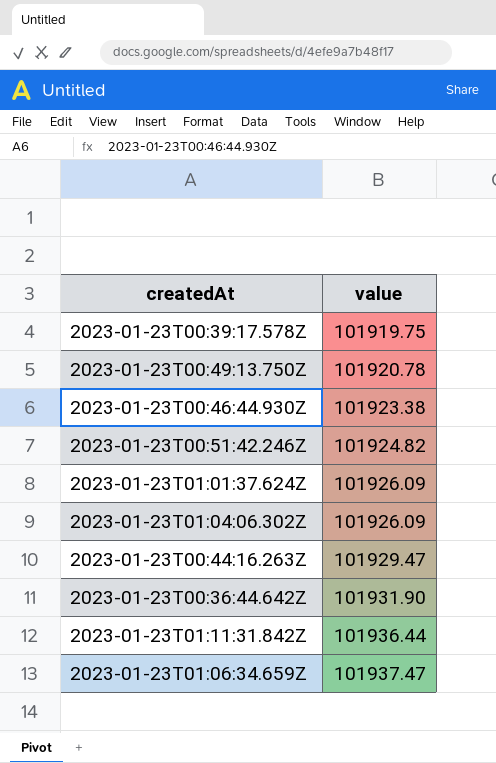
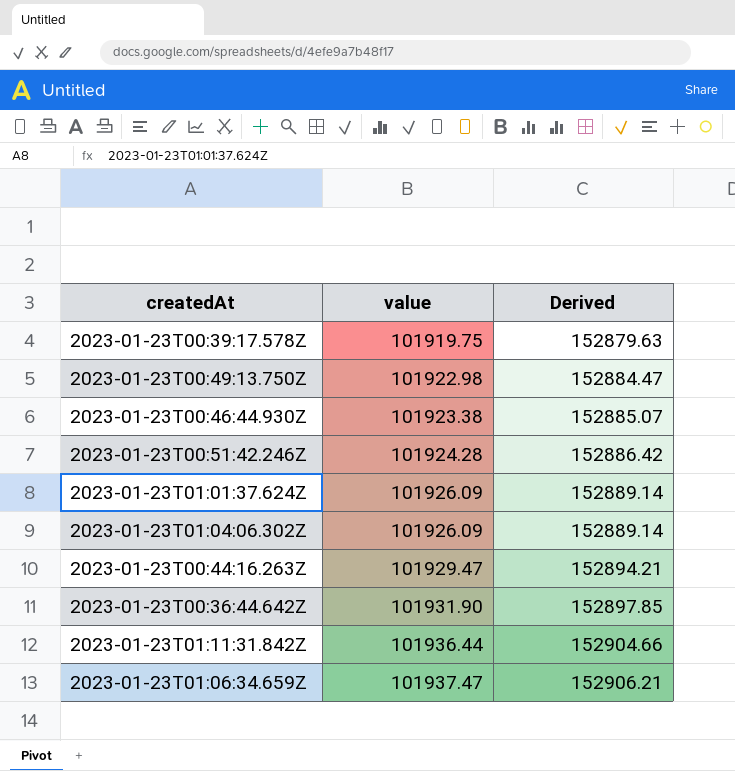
column Derived | formula: none -> [value] * 1.5
2023-01-23T00:49:13.750Z | value: 101920.78 -> 101922.98
2023-01-23T00:51:42.246Z | value: 101924.82 -> 101924.28

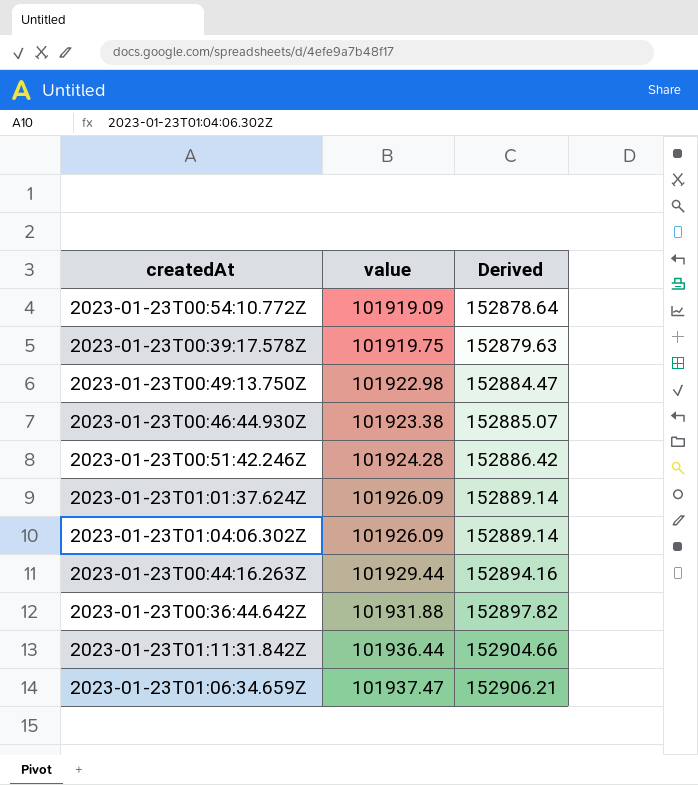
row 2023-01-23T00:54:10.772Z: none -> 101919.09 | 152878.64
2023-01-23T00:44:16.263Z | value: 101929.47 -> 101929.44
2023-01-23T00:44:16.263Z | Derived: 152894.21 -> 152894.16
2023-01-23T00:36:44.642Z | value: 101931.90 -> 101931.88
2023-01-23T00:36:44.642Z | Derived: 152897.85 -> 152897.82

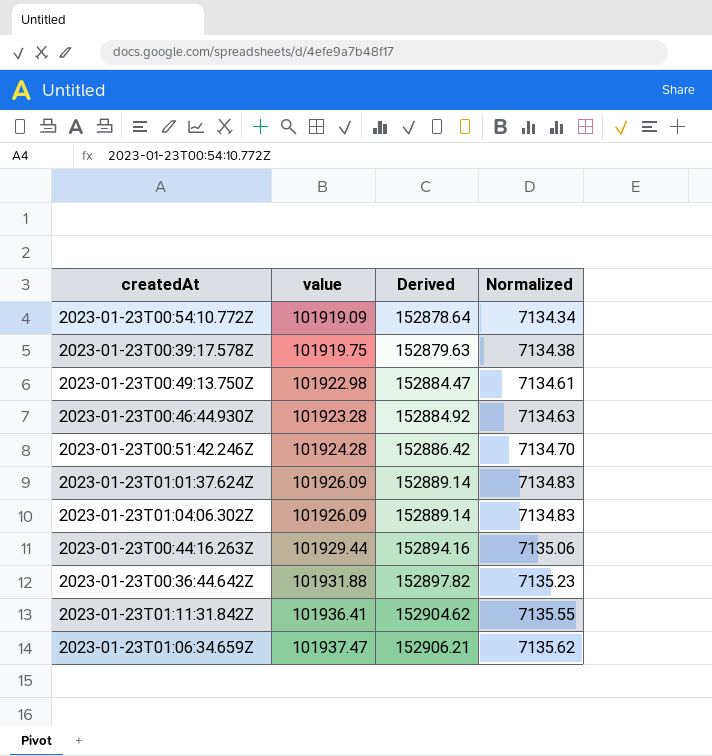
column Normalized | formula: none -> [value] * 0.07
2023-01-23T00:46:44.930Z | value: 101923.38 -> 101923.28
2023-01-23T00:46:44.930Z | Derived: 152885.07 -> 152884.92
2023-01-23T01:11:31.842Z | value: 101936.44 -> 101936.41
2023-01-23T01:11:31.842Z | Derived: 152904.66 -> 152904.62

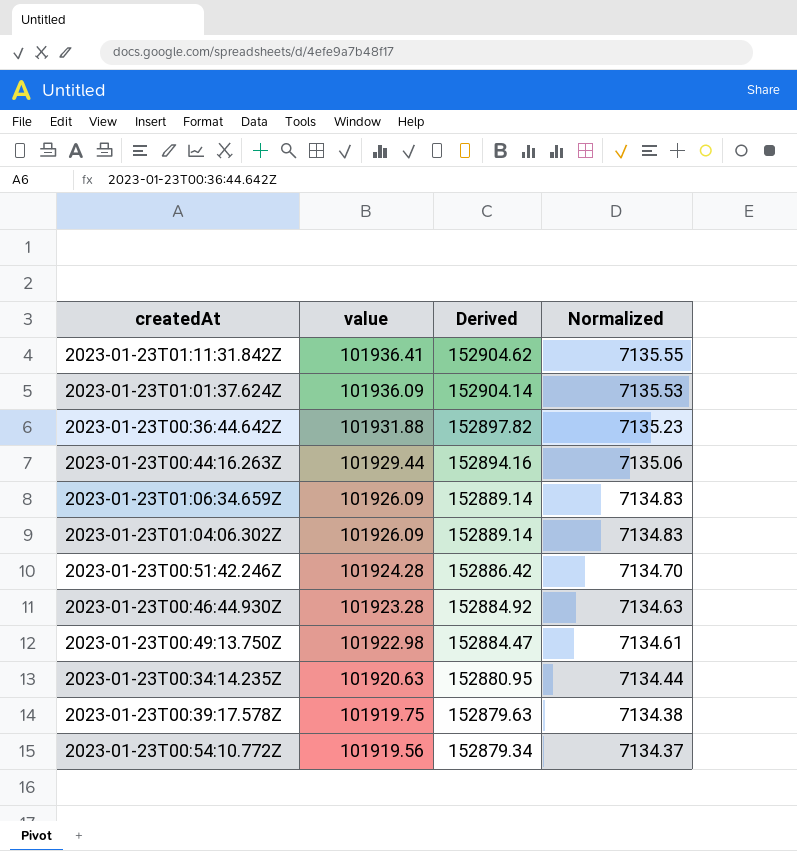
row order: value ascending -> value descending
2023-01-23T01:01:37.624Z | value: 101926.09 -> 101936.09
2023-01-23T01:01:37.624Z | Derived: 152889.14 -> 152904.14
2023-01-23T01:01:37.624Z | Normalized: 7134.83 -> 7135.53
2023-01-23T01:06:34.659Z | value: 101937.47 -> 101926.09
2023-01-23T01:06:34.659Z | Derived: 152906.21 -> 152889.14
2023-01-23T01:06:34.659Z | Normalized: 7135.62 -> 7134.83
row 2023-01-23T00:34:14.235Z: none -> 101920.63 | 152880.95 | 7134.44
2023-01-23T00:54:10.772Z | value: 101919.09 -> 101919.56
2023-01-23T00:54:10.772Z | Derived: 152878.64 -> 152879.34
2023-01-23T00:54:10.772Z | Normalized: 7134.34 -> 7134.37

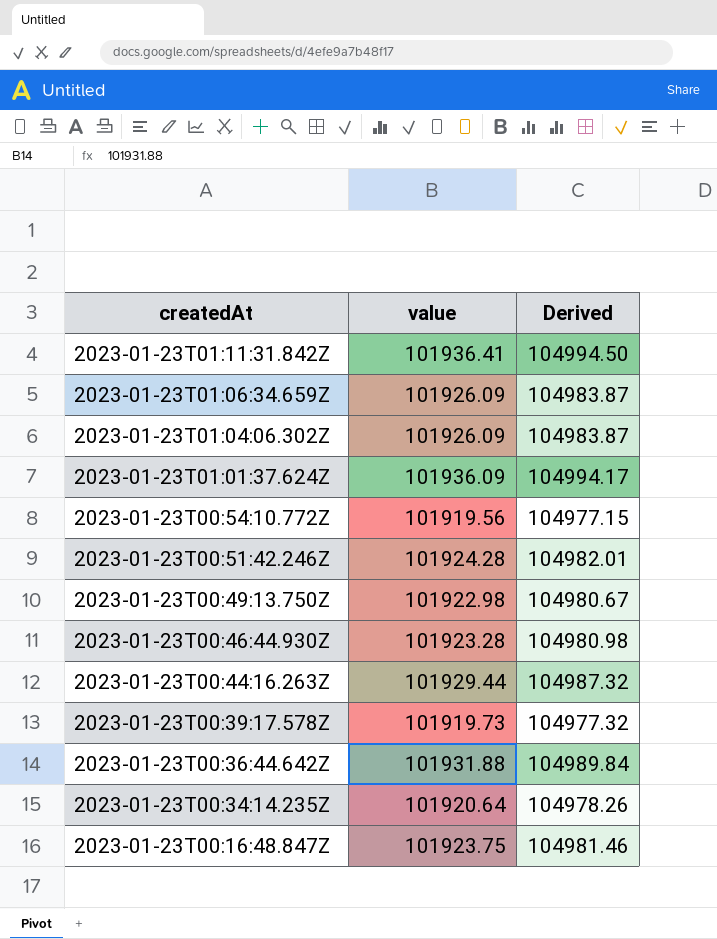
row order: value descending -> createdAt descending
column Normalized | formula: [value] * 0.07 -> none
column Derived | formula: [value] * 1.5 -> [value] * 1.03
2023-01-23T00:39:17.578Z | value: 101919.75 -> 101919.73
2023-01-23T00:34:14.235Z | value: 101920.63 -> 101920.64
row 2023-01-23T00:16:48.847Z: none -> 101923.75 | 104981.46

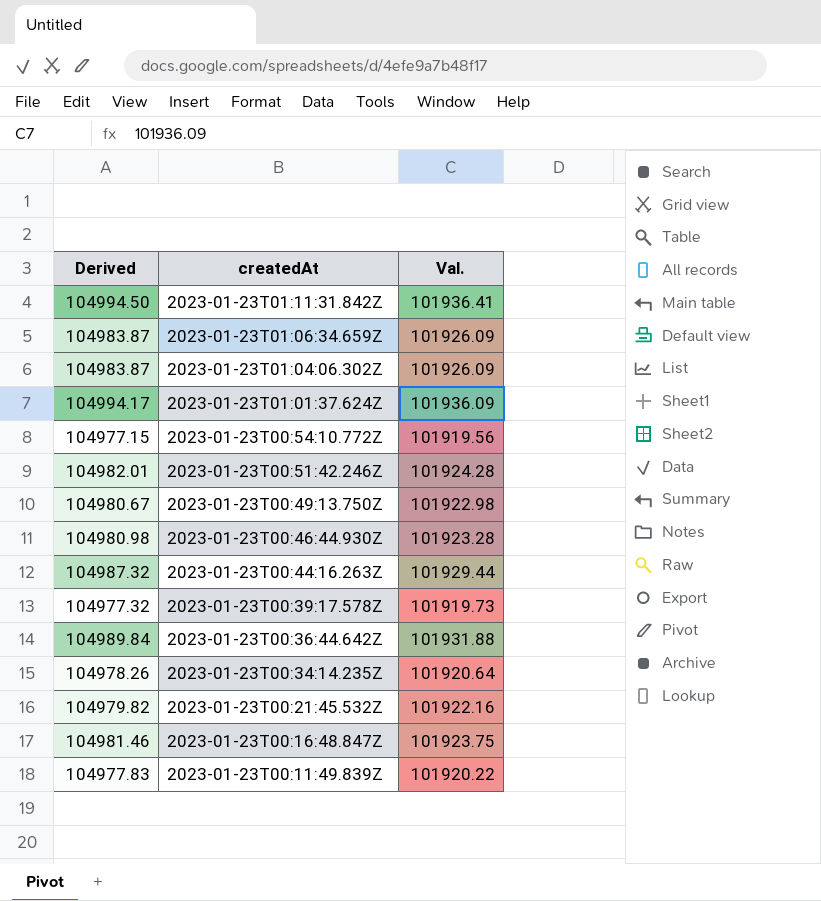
column Derived | position: 3 -> 1
column name: value -> Val.
row 2023-01-23T00:21:45.532Z: none -> 104979.82 | 101922.16
row 2023-01-23T00:11:49.839Z: none -> 104977.83 | 101920.22

